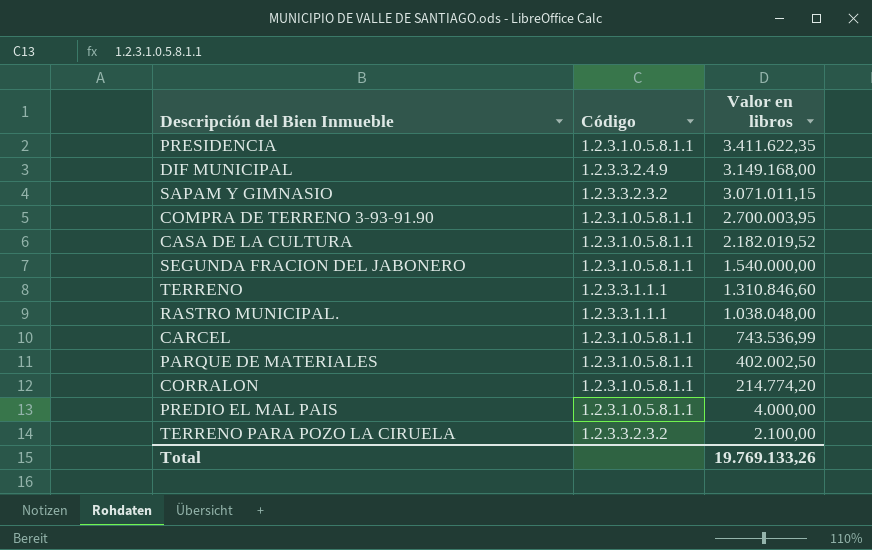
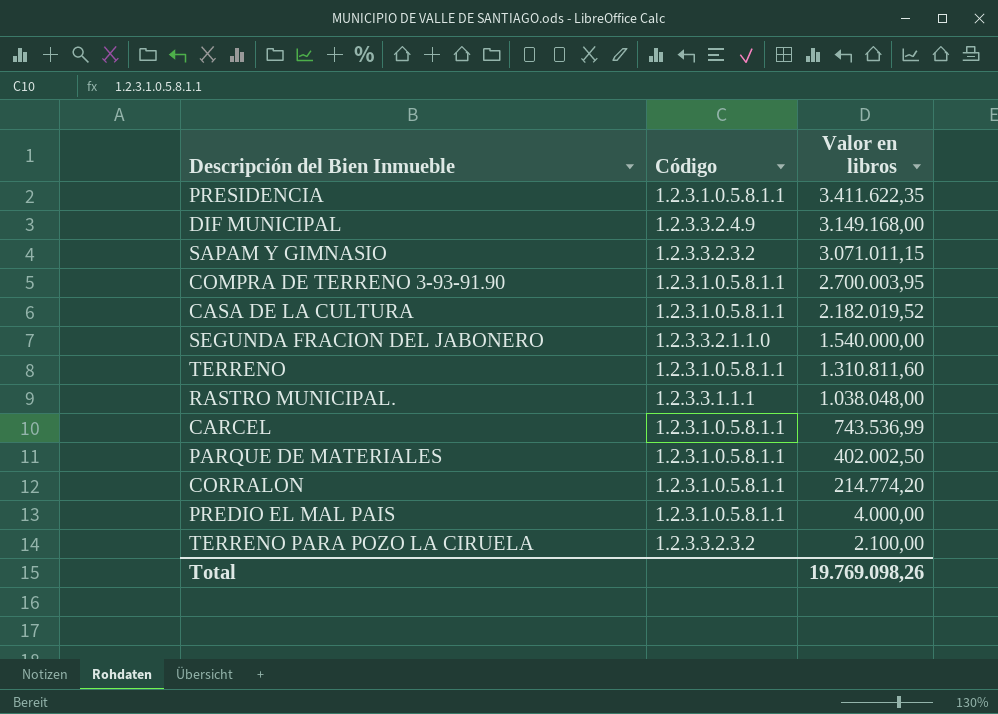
SEGUNDA FRACION DEL JABONERO | Código: 1.2.3.1.0.5.8.1.1 -> 1.2.3.3.2.1.1.0
TERRENO | Código: 1.2.3.3.1.1.1 -> 1.2.3.1.0.5.8.1.1
TERRENO | Valor en libros: 1.310.846,60 -> 1.310.811,60
Total | Valor en libros: 19.769.133,26 -> 19.769.098,26

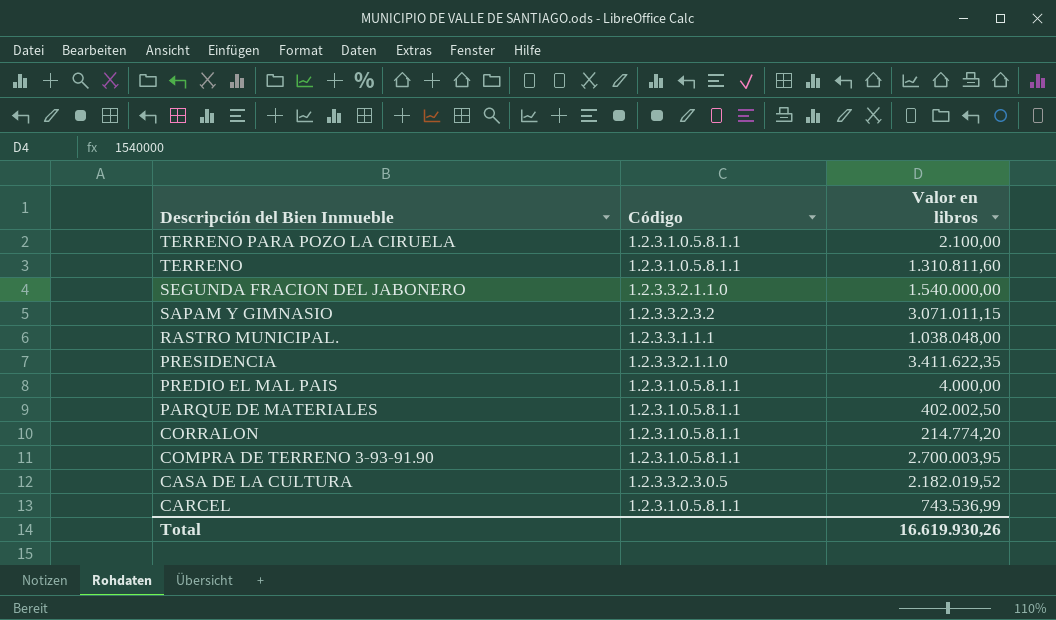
row order: Valor en libros descending -> Descripción del Bien Inmueble descending
row DIF MUNICIPAL: 1.2.3.3.2.4.9 | 3.149.168,00 -> none
TERRENO PARA POZO LA CIRUELA | Código: 1.2.3.3.2.3.2 -> 1.2.3.1.0.5.8.1.1
PRESIDENCIA | Código: 1.2.3.1.0.5.8.1.1 -> 1.2.3.3.2.1.1.0
CASA DE LA CULTURA | Código: 1.2.3.1.0.5.8.1.1 -> 1.2.3.3.2.3.0.5
Total | Valor en libros: 19.769.098,26 -> 16.619.930,26

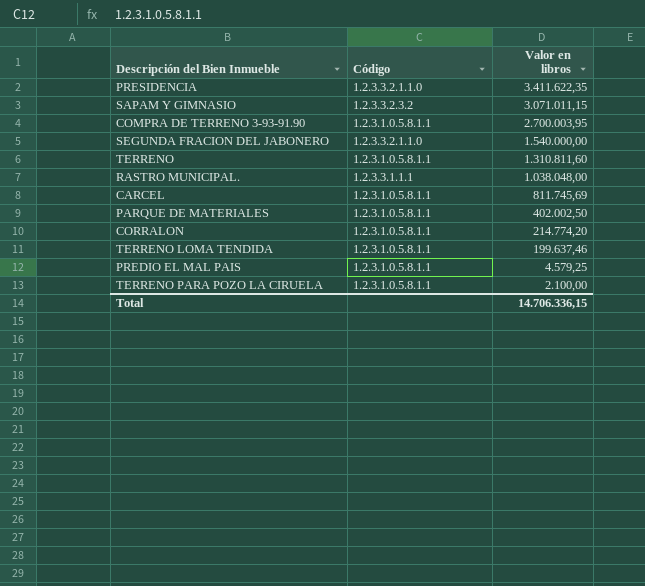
row order: Descripción del Bien Inmueble descending -> Valor en libros descending
row CASA DE LA CULTURA: 1.2.3.3.2.3.0.5 | 2.182.019,52 -> none
CARCEL | Valor en libros: 743.536,99 -> 811.745,69
row TERRENO LOMA TENDIDA: none -> 1.2.3.1.0.5.8.1.1 | 199.637,46
PREDIO EL MAL PAIS | Valor en libros: 4.000,00 -> 4.579,25
Total | Valor en libros: 16.619.930,26 -> 14.706.336,15

